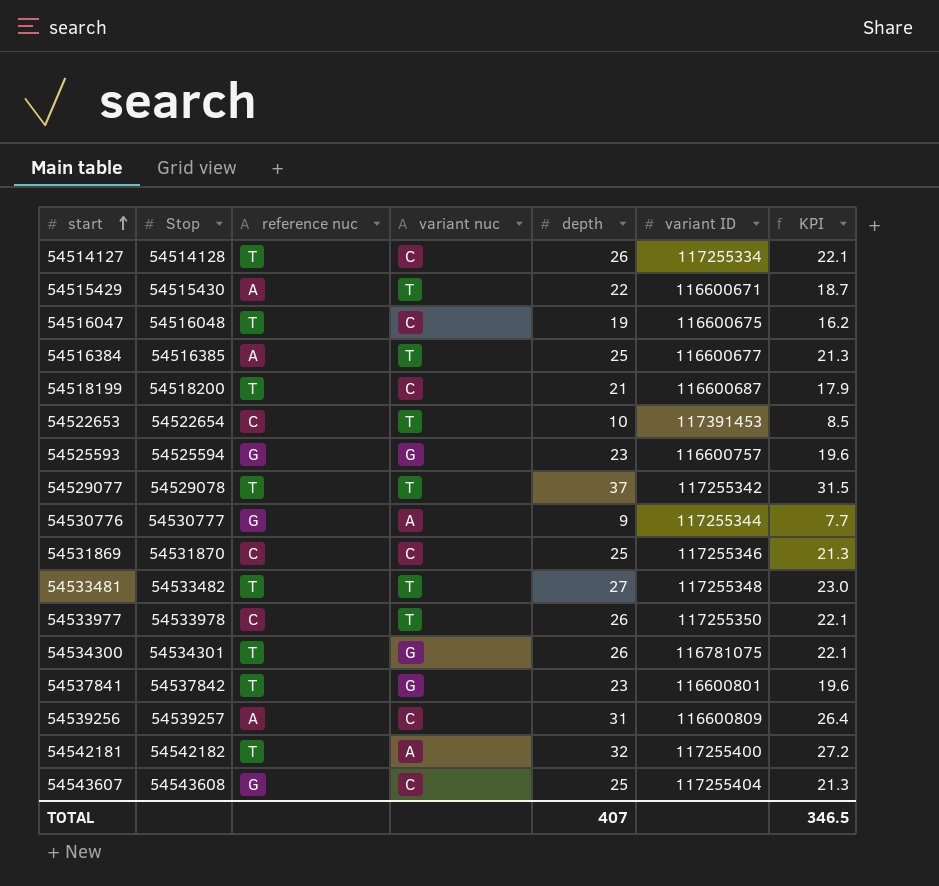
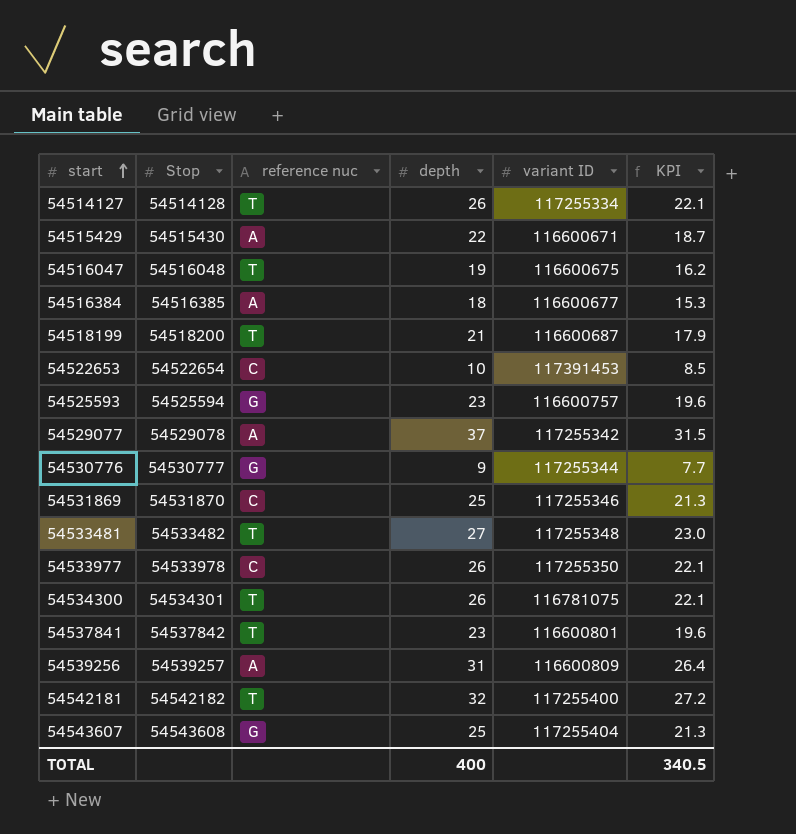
column variant nuc | position: 4 -> none
54516384 | depth: 25 -> 18
54516384 | KPI: 21.3 -> 15.3
54529077 | reference nuc: T -> A
TOTAL | depth: 407 -> 400
TOTAL | KPI: 346.5 -> 340.5

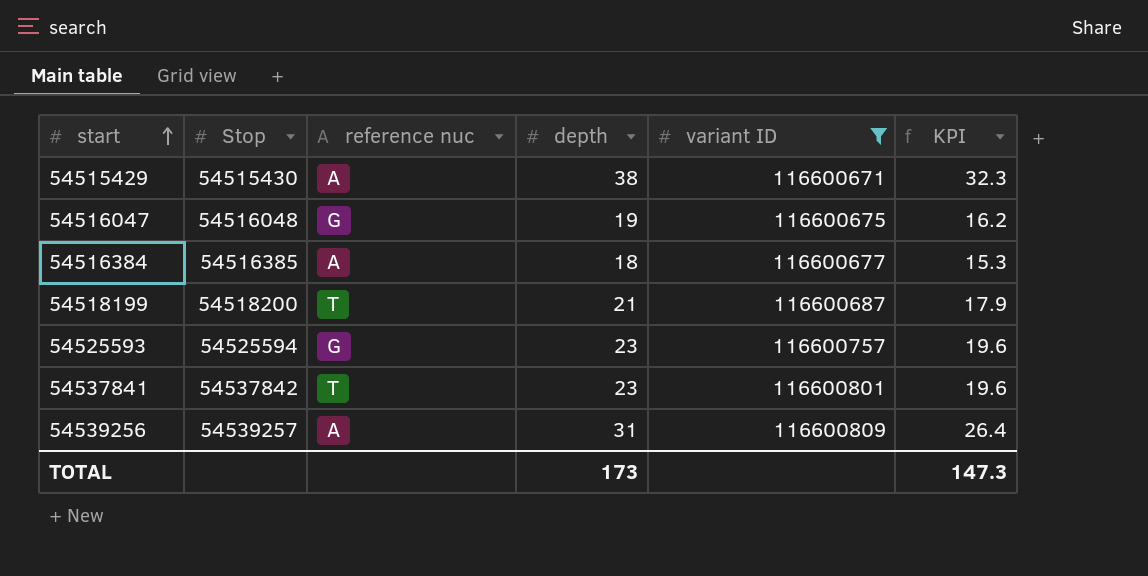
filter: none -> variant ID <= 116600809
54515429 | depth: 22 -> 38
54515429 | KPI: 18.7 -> 32.3
54516047 | reference nuc: T -> G
TOTAL | depth: 400 -> 173
TOTAL | KPI: 340.5 -> 147.3

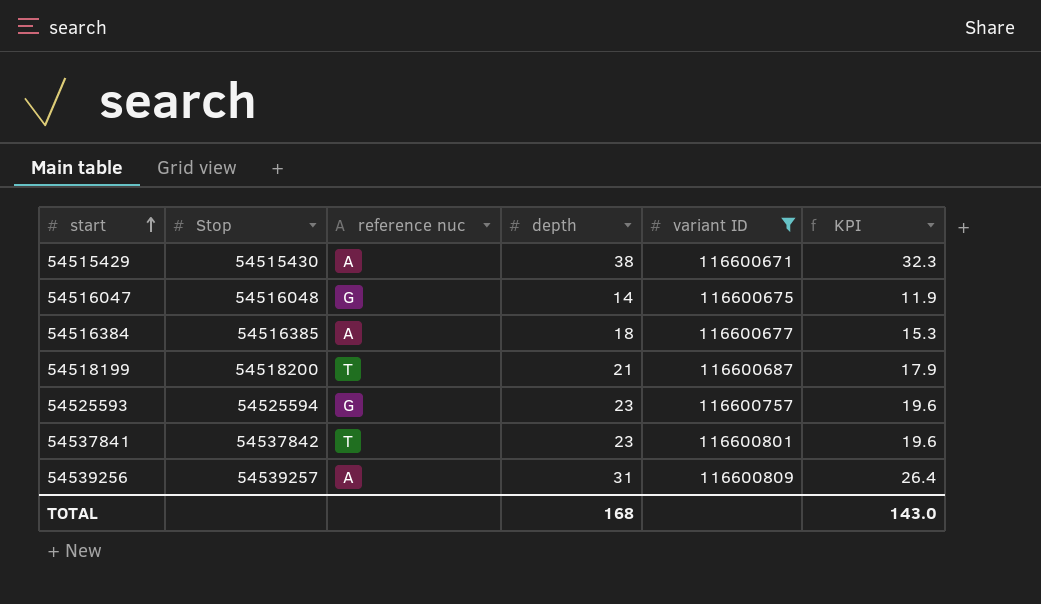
54516047 | depth: 19 -> 14
54516047 | KPI: 16.2 -> 11.9
TOTAL | depth: 173 -> 168
TOTAL | KPI: 147.3 -> 143.0

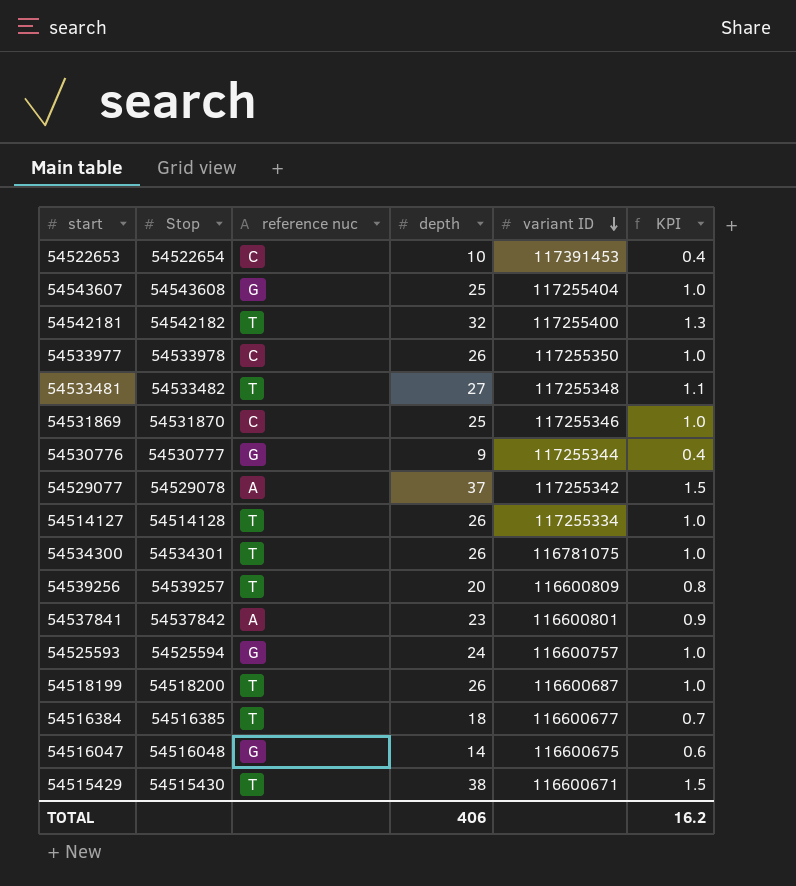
filter: variant ID <= 116600809 -> none
row order: start ascending -> variant ID descending
column KPI | formula: [depth] * 0.85 -> [depth] * 0.04
54539256 | reference nuc: A -> T
54539256 | depth: 31 -> 20
54537841 | reference nuc: T -> A
54525593 | depth: 23 -> 24
54518199 | depth: 21 -> 26
54516384 | reference nuc: A -> T
54515429 | reference nuc: A -> T
TOTAL | depth: 168 -> 406
TOTAL | KPI: 143.0 -> 16.2

